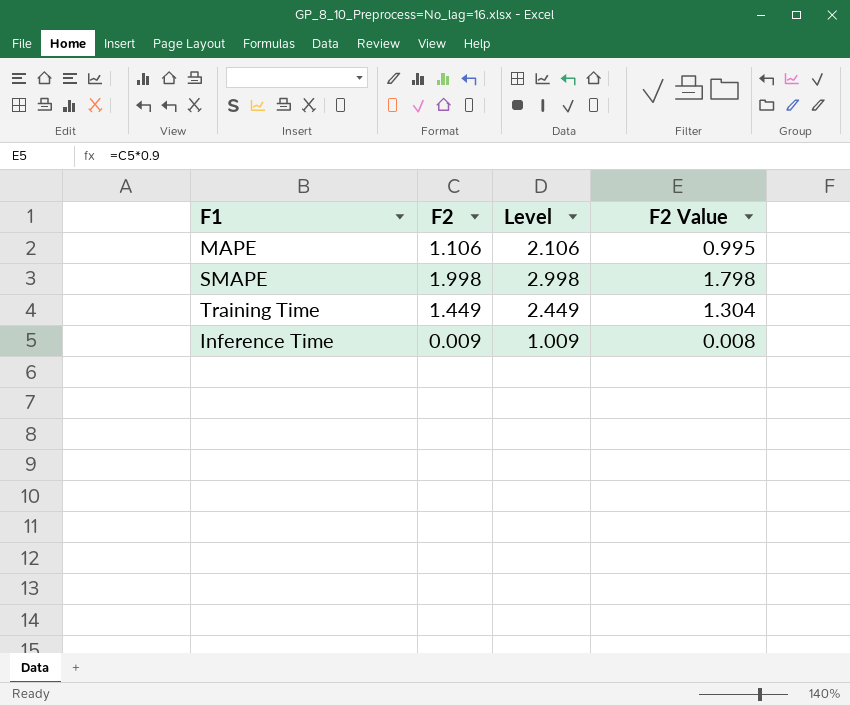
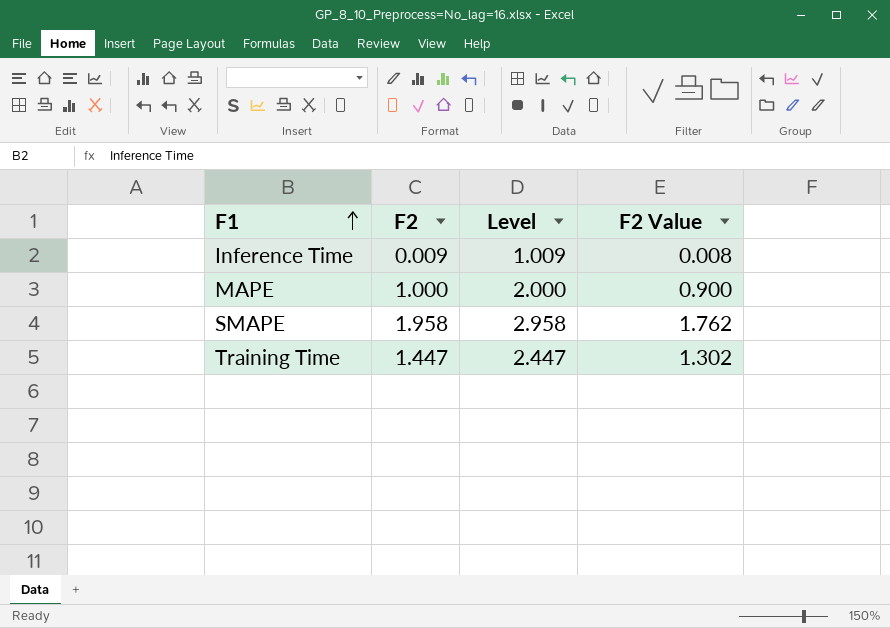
row order: none -> F1 ascending
MAPE | F2: 1.106 -> 1.000
MAPE | Level: 2.106 -> 2.000
MAPE | F2 Value: 0.995 -> 0.900
SMAPE | F2: 1.998 -> 1.958
SMAPE | Level: 2.998 -> 2.958
SMAPE | F2 Value: 1.798 -> 1.762
Training Time | F2: 1.449 -> 1.447
Training Time | Level: 2.449 -> 2.447
Training Time | F2 Value: 1.304 -> 1.302

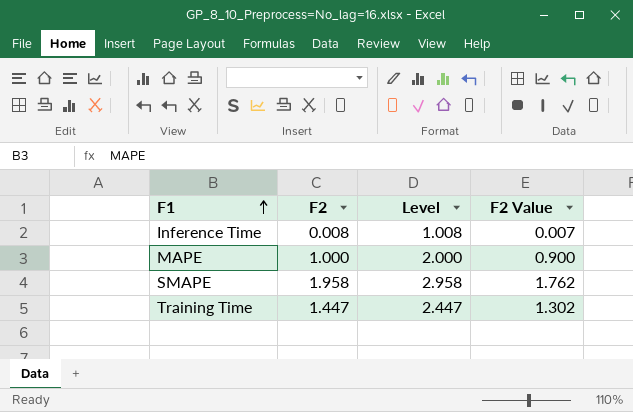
Inference Time | F2: 0.009 -> 0.008
Inference Time | Level: 1.009 -> 1.008
Inference Time | F2 Value: 0.008 -> 0.007

